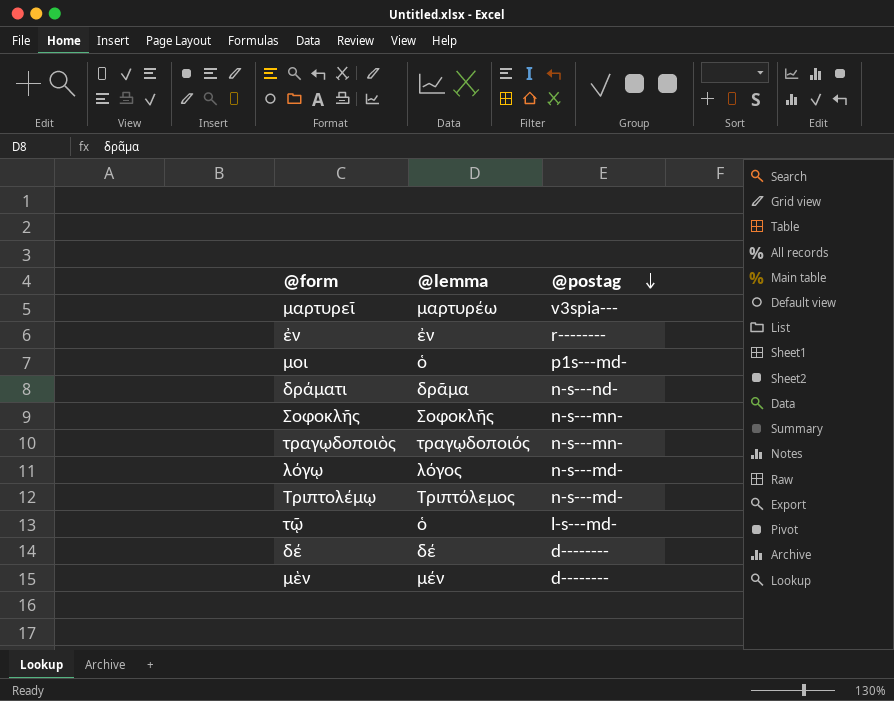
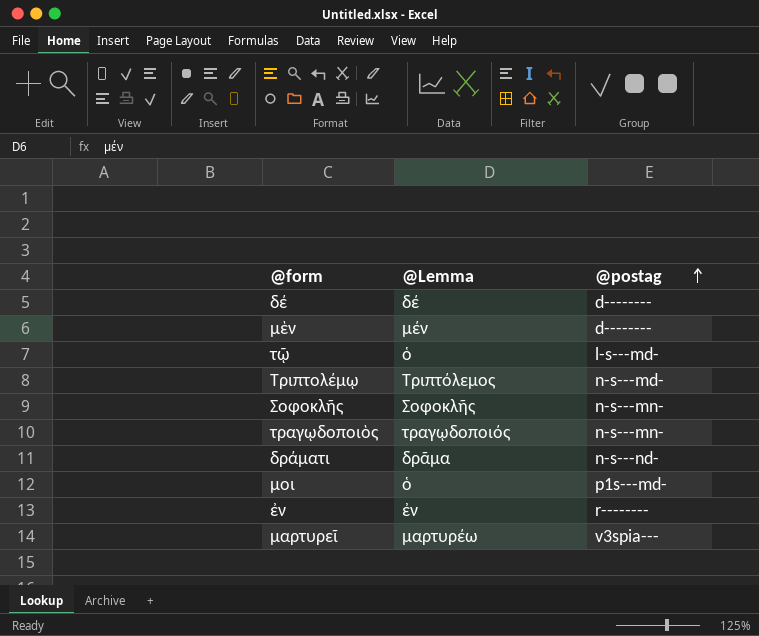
row order: @postag descending -> @postag ascending
column name: @lemma -> @Lemma
row λόγῳ: λόγος | n-s---md- -> none

